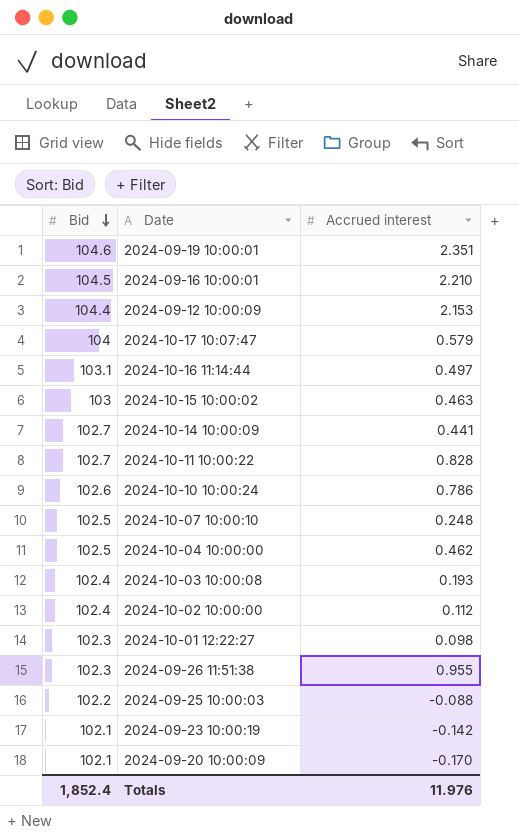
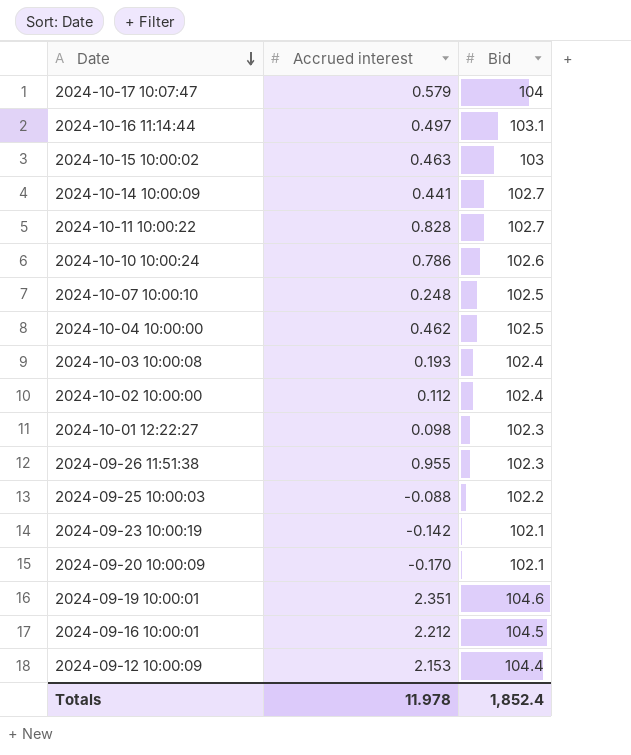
row order: Bid descending -> Date descending
column Bid | position: 1 -> 3
2024-09-16 10:00:01 | Accrued interest: 2.210 -> 2.212
Totals | Accrued interest: 11.976 -> 11.978

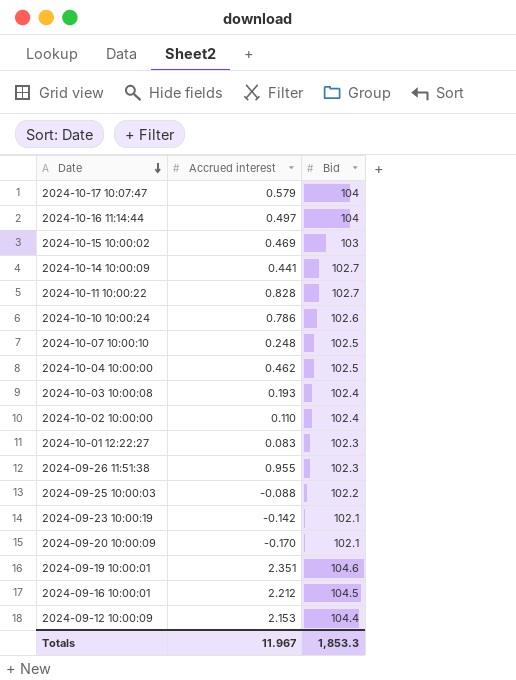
2024-10-16 11:14:44 | Bid: 103.1 -> 104
2024-10-15 10:00:02 | Accrued interest: 0.463 -> 0.469
2024-10-02 10:00:00 | Accrued interest: 0.112 -> 0.110
2024-10-01 12:22:27 | Accrued interest: 0.098 -> 0.083
Totals | Accrued interest: 11.978 -> 11.967
Totals | Bid: 1,852.4 -> 1,853.3

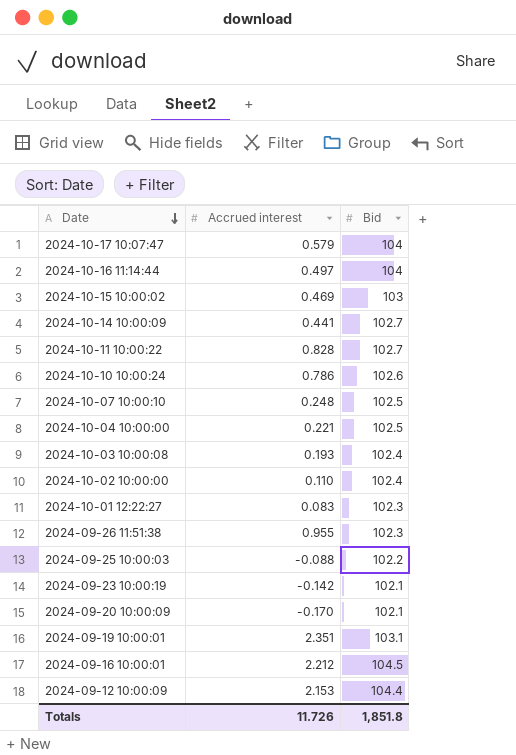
2024-10-04 10:00:00 | Accrued interest: 0.462 -> 0.221
2024-09-19 10:00:01 | Bid: 104.6 -> 103.1
Totals | Accrued interest: 11.967 -> 11.726
Totals | Bid: 1,853.3 -> 1,851.8

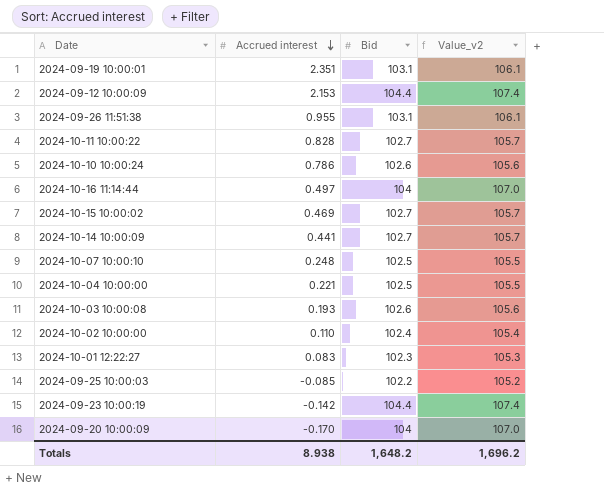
row order: Date descending -> Accrued interest descending
column Value_v2 | formula: none -> [Bid] + 3
row 2024-10-17 10:07:47: 0.579 | 104 -> none
row 2024-09-16 10:00:01: 2.212 | 104.5 -> none
2024-09-26 11:51:38 | Bid: 102.3 -> 103.1
2024-10-15 10:00:02 | Bid: 103 -> 102.7
2024-10-03 10:00:08 | Bid: 102.4 -> 102.6
2024-09-25 10:00:03 | Accrued interest: -0.088 -> -0.085
2024-09-23 10:00:19 | Bid: 102.1 -> 104.4
2024-09-20 10:00:09 | Bid: 102.1 -> 104
Totals | Accrued interest: 11.726 -> 8.938
Totals | Bid: 1,851.8 -> 1,648.2

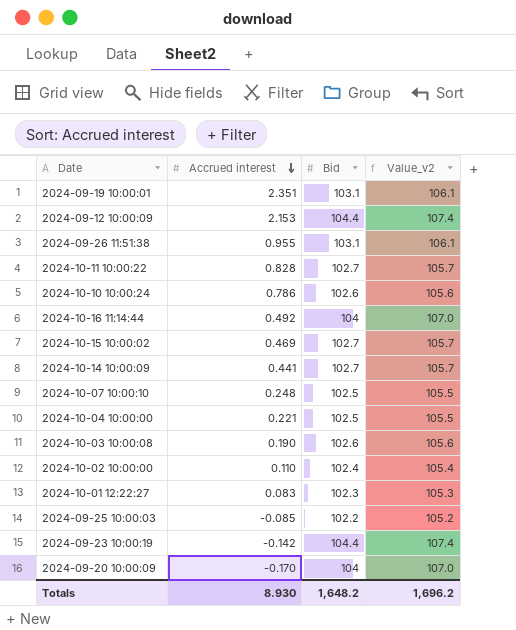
2024-10-16 11:14:44 | Accrued interest: 0.497 -> 0.492
2024-10-03 10:00:08 | Accrued interest: 0.193 -> 0.190
Totals | Accrued interest: 8.938 -> 8.930

